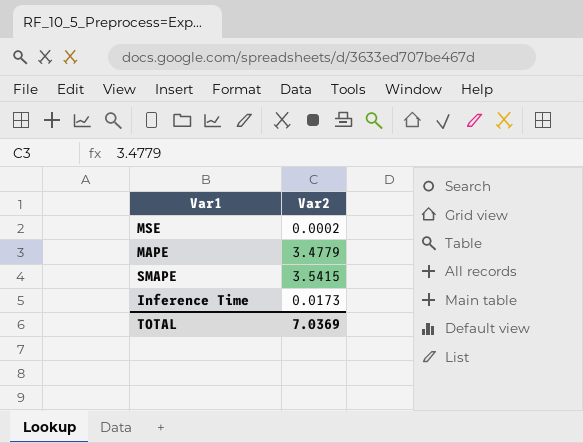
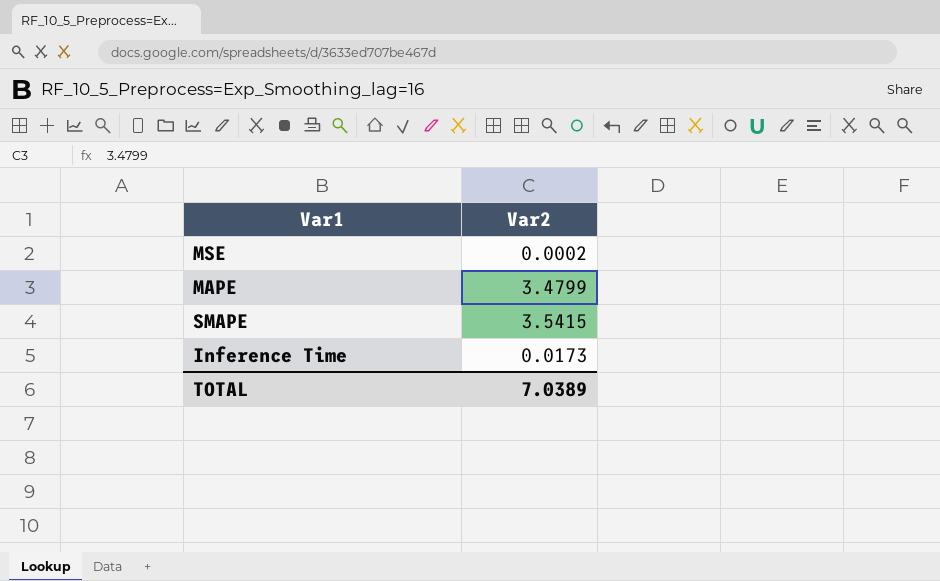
MAPE | Var2: 3.4779 -> 3.4799
TOTAL | Var2: 7.0369 -> 7.0389

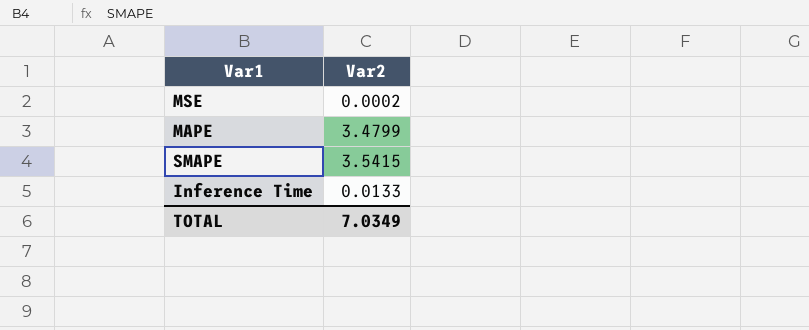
Inference Time | Var2: 0.0173 -> 0.0133
TOTAL | Var2: 7.0389 -> 7.0349

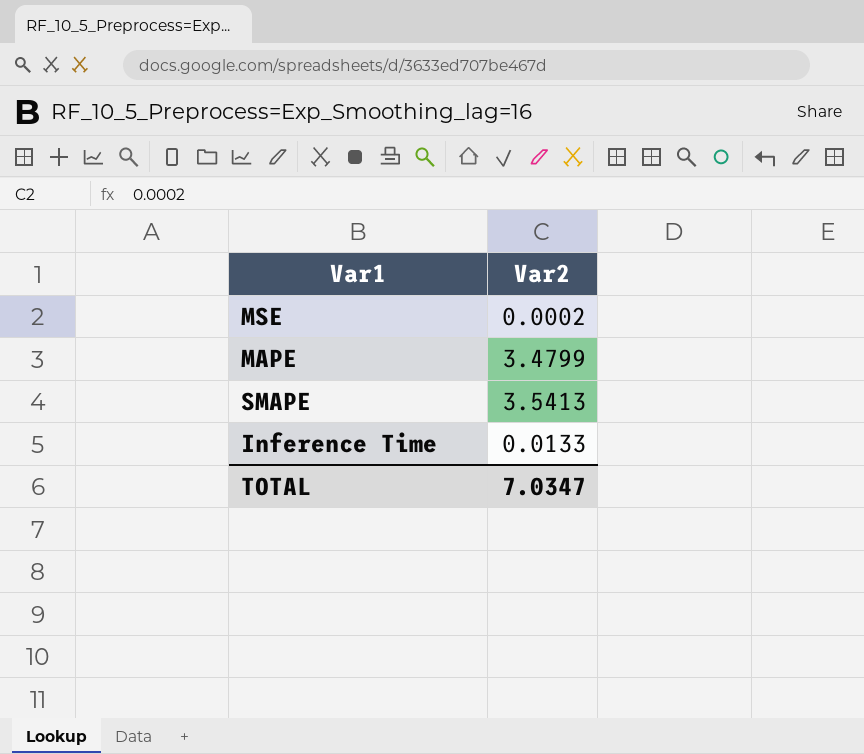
SMAPE | Var2: 3.5415 -> 3.5413
TOTAL | Var2: 7.0349 -> 7.0347

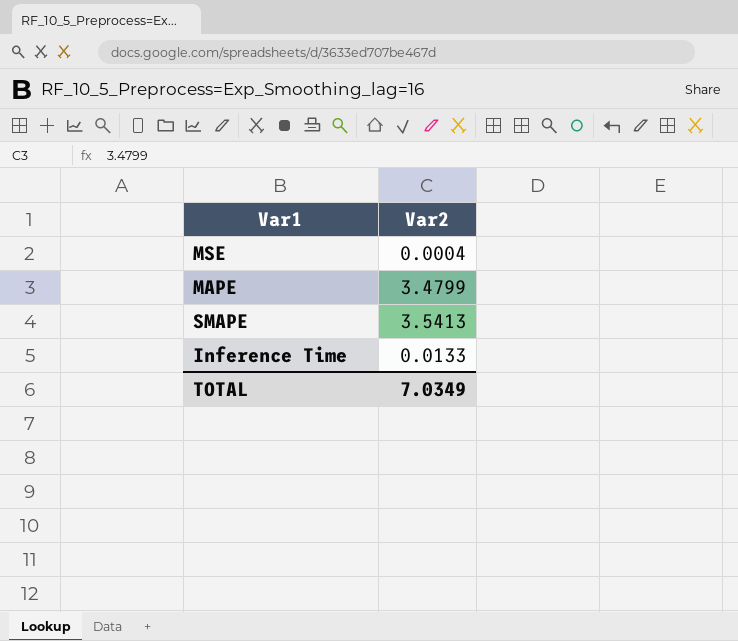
MSE | Var2: 0.0002 -> 0.0004
TOTAL | Var2: 7.0347 -> 7.0349

